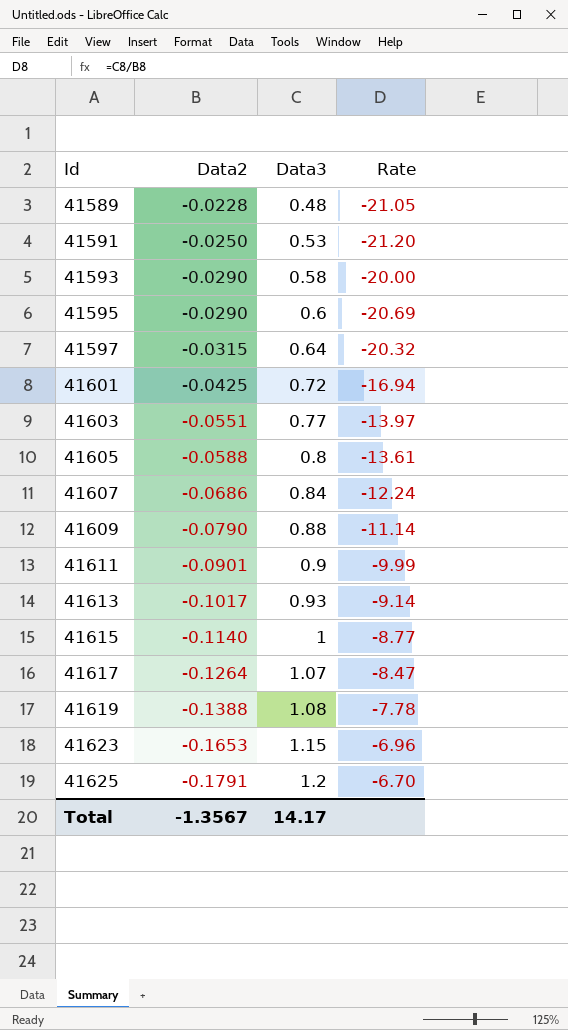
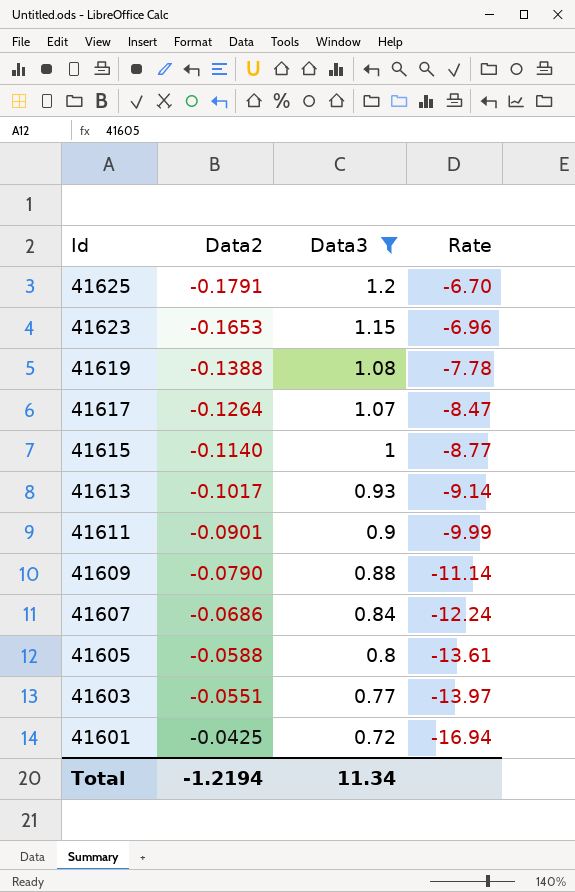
filter: none -> Data3 >= 0.72
row order: Id ascending -> Id descending
Total | Data2: -1.3567 -> -1.2194
Total | Data3: 14.17 -> 11.34

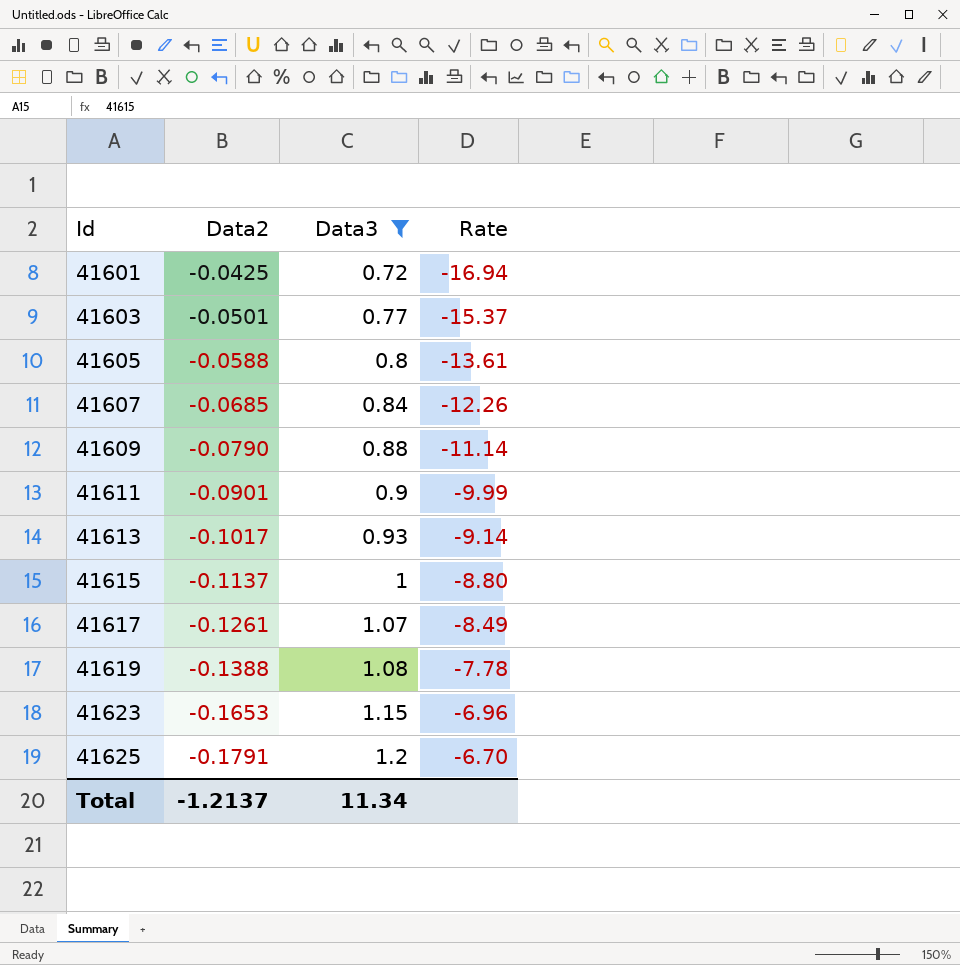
row order: Id descending -> Id ascending
41603 | Data2: -0.0551 -> -0.0501
41603 | Rate: -13.97 -> -15.37
41607 | Data2: -0.0686 -> -0.0685
41607 | Rate: -12.24 -> -12.26
41615 | Data2: -0.1140 -> -0.1137
41615 | Rate: -8.77 -> -8.80
41617 | Data2: -0.1264 -> -0.1261
41617 | Rate: -8.47 -> -8.49
Total | Data2: -1.2194 -> -1.2137

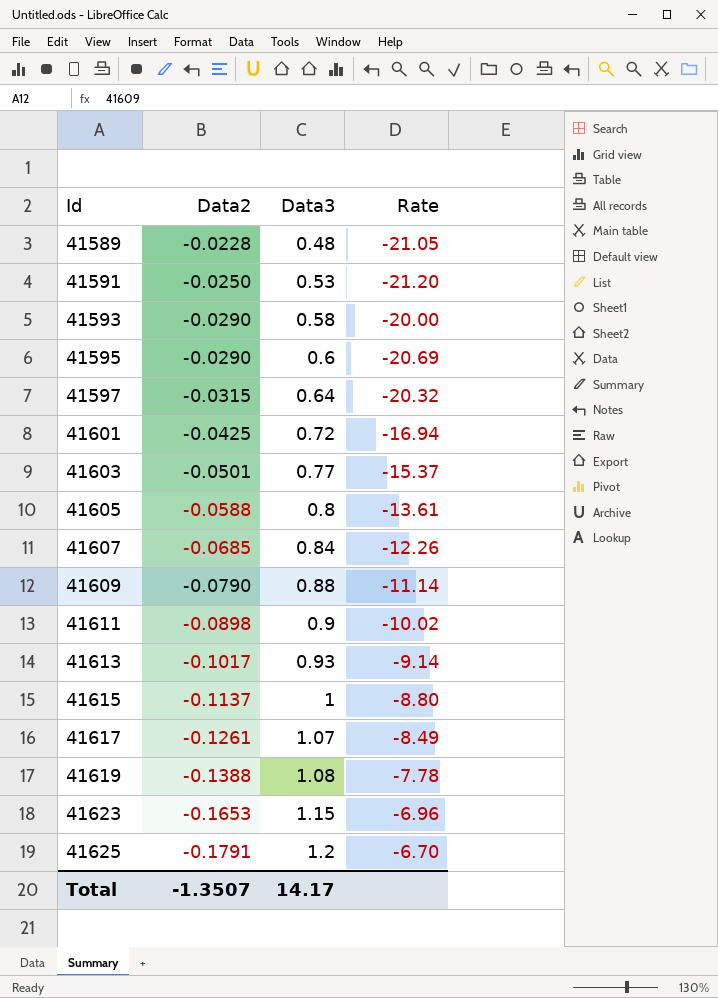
filter: Data3 >= 0.72 -> none
41611 | Data2: -0.0901 -> -0.0898
41611 | Rate: -9.99 -> -10.02
Total | Data2: -1.2137 -> -1.3507
Total | Data3: 11.34 -> 14.17

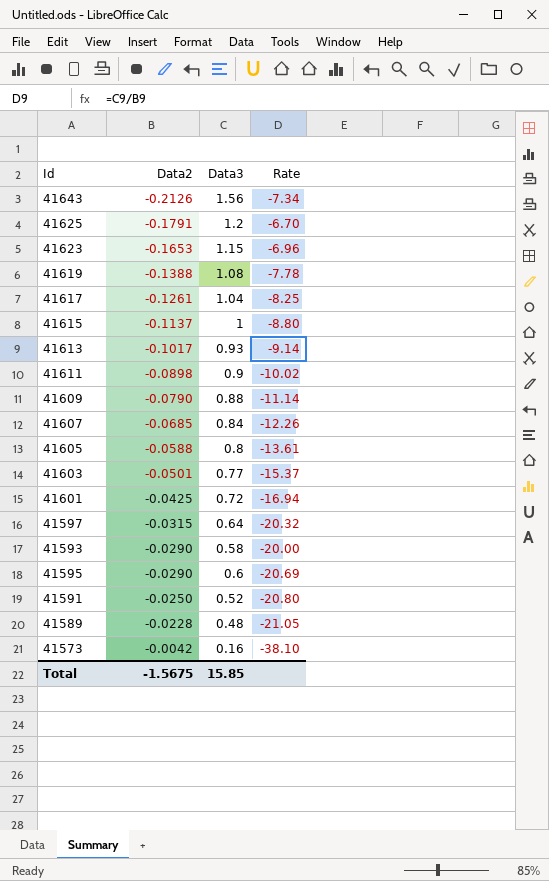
row order: Id ascending -> Data2 ascending
row 41643: none -> -0.2126 | 1.56 | -7.34
41617 | Data3: 1.07 -> 1.04
41617 | Rate: -8.49 -> -8.25
41591 | Data3: 0.53 -> 0.52
41591 | Rate: -21.20 -> -20.80
row 41573: none -> -0.0042 | 0.16 | -38.10
Total | Data2: -1.3507 -> -1.5675
Total | Data3: 14.17 -> 15.85

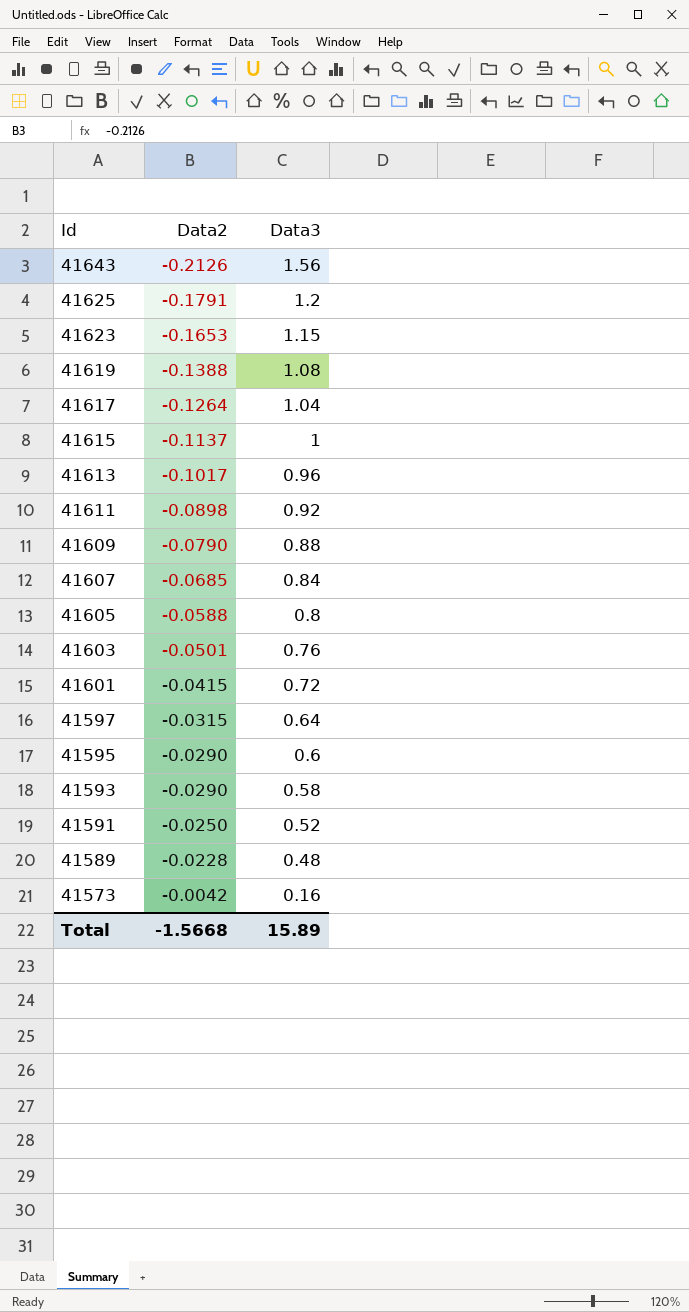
row order: Data2 ascending -> Id descending
column Rate | formula: [Data3] / [Data2] -> none
41617 | Data2: -0.1261 -> -0.1264
41613 | Data3: 0.93 -> 0.96
41611 | Data3: 0.9 -> 0.92
41603 | Data3: 0.77 -> 0.76
41601 | Data2: -0.0425 -> -0.0415
Total | Data2: -1.5675 -> -1.5668
Total | Data3: 15.85 -> 15.89

